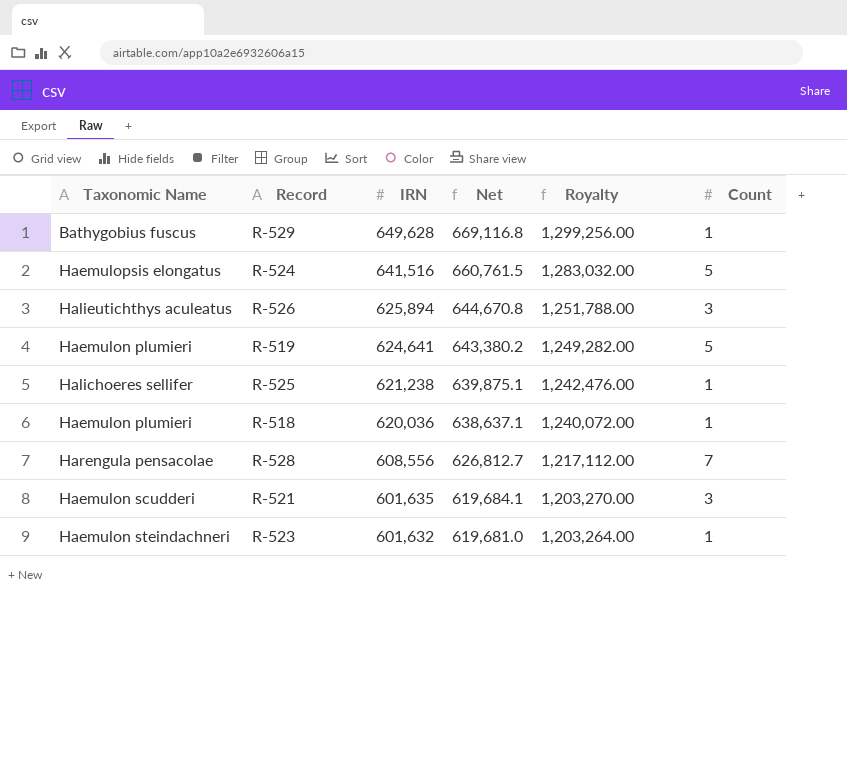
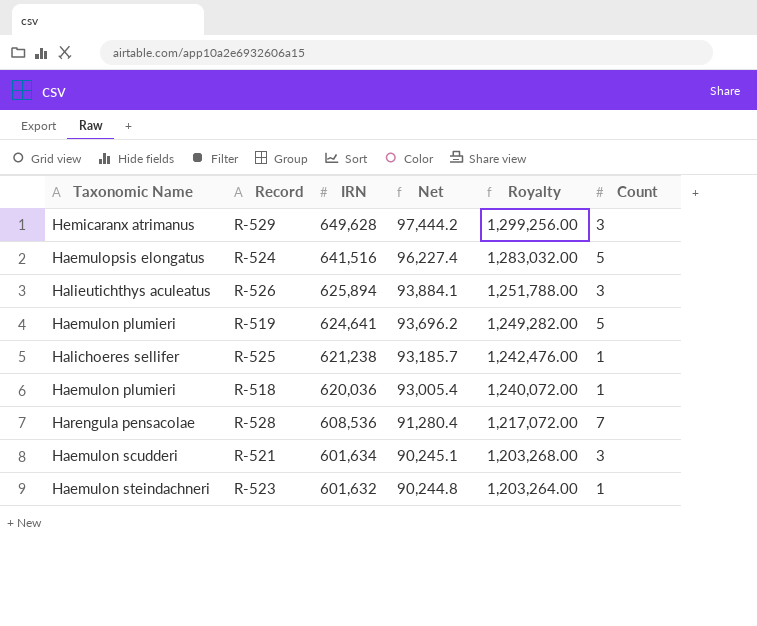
column Net | formula: [IRN] * 1.03 -> [IRN] * 0.15
R-529 | Taxonomic Name: Bathygobius fuscus -> Hemicaranx atrimanus
R-529 | Count: 1 -> 3
R-528 | IRN: 608,556 -> 608,536
R-528 | Royalty: 1,217,112.00 -> 1,217,072.00
R-521 | IRN: 601,635 -> 601,634
R-521 | Royalty: 1,203,270.00 -> 1,203,268.00

